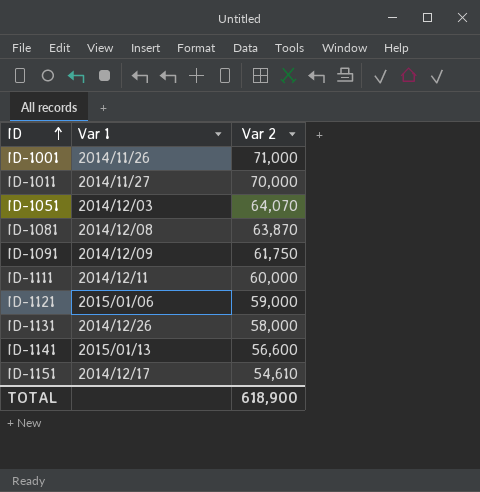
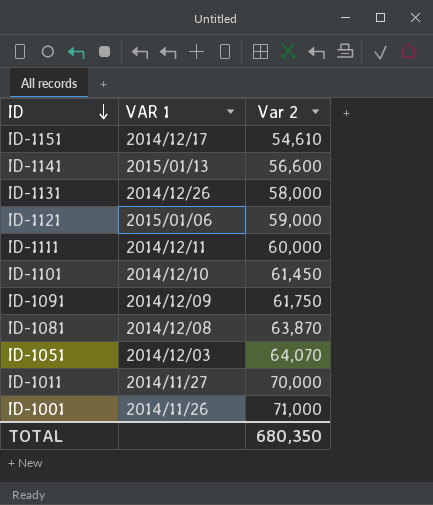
row order: ID ascending -> ID descending
column name: Var 1 -> VAR 1
row ID-1101: none -> 2014/12/10 | 61,450
TOTAL | Var 2: 618,900 -> 680,350

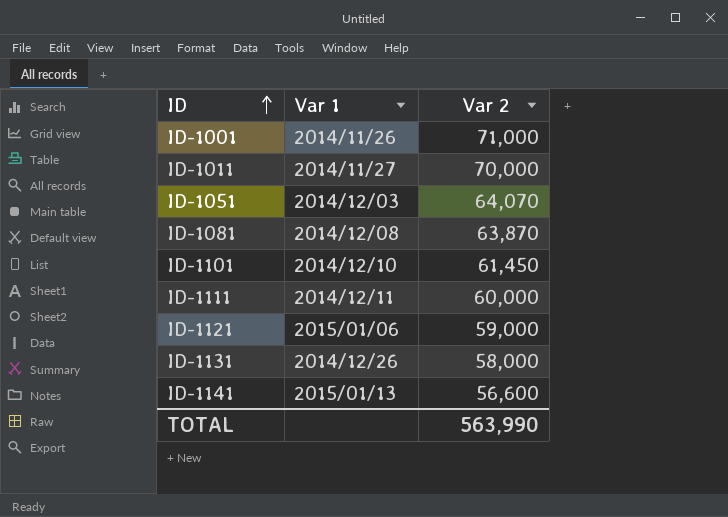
row order: ID descending -> ID ascending
column name: VAR 1 -> Var 1
row ID-1151: 2014/12/17 | 54,610 -> none
row ID-1091: 2014/12/09 | 61,750 -> none
TOTAL | Var 2: 680,350 -> 563,990

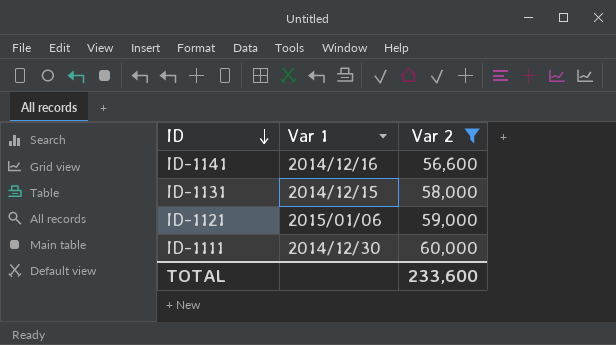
filter: none -> Var 2 <= 60,000
row order: ID ascending -> ID descending
ID-1141 | Var 1: 2015/01/13 -> 2014/12/16
ID-1131 | Var 1: 2014/12/26 -> 2014/12/15
ID-1111 | Var 1: 2014/12/11 -> 2014/12/30
TOTAL | Var 2: 563,990 -> 233,600

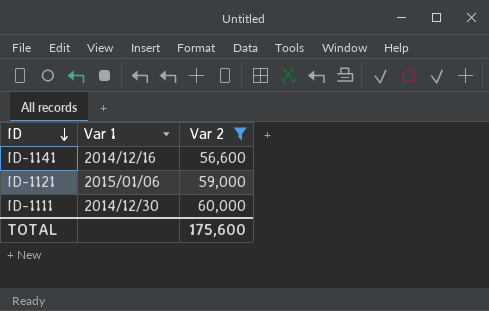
row ID-1131: 2014/12/15 | 58,000 -> none
TOTAL | Var 2: 233,600 -> 175,600

